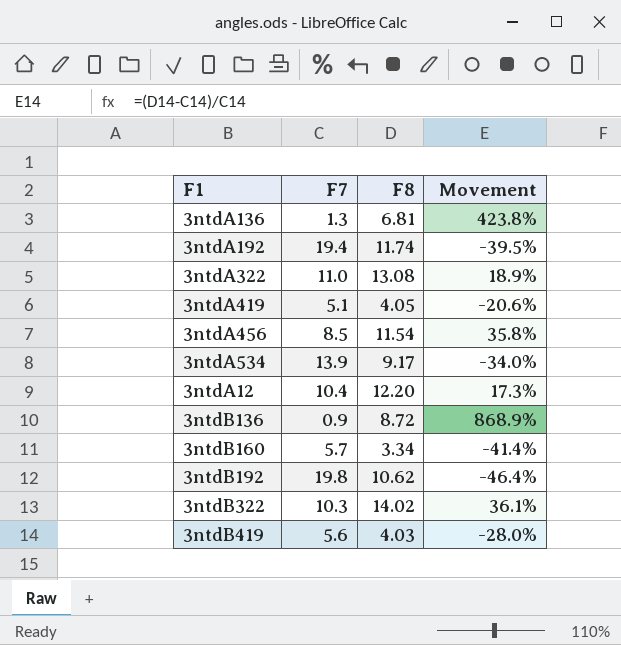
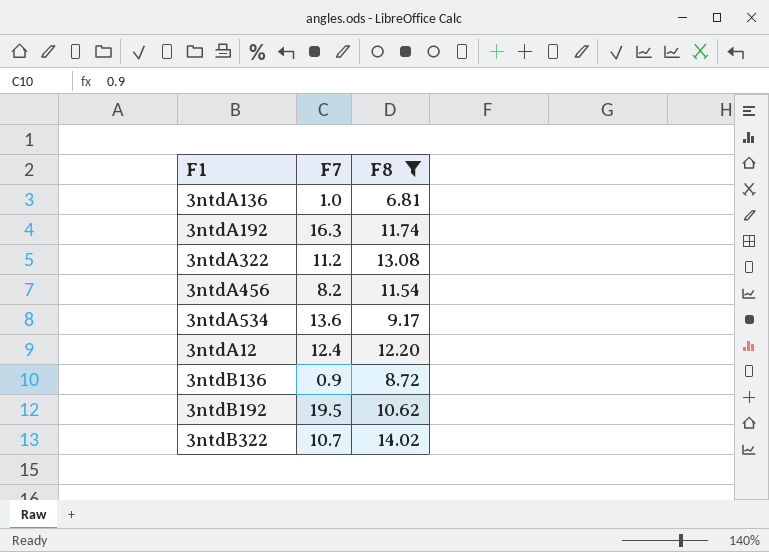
filter: none -> F8 >= 6.81
column Movement | formula: ([F8] - [F7]) / [F7] -> none
3ntdA136 | F7: 1.3 -> 1.0
3ntdA192 | F7: 19.4 -> 16.3
3ntdA322 | F7: 11.0 -> 11.2
3ntdA456 | F7: 8.5 -> 8.2
3ntdA534 | F7: 13.9 -> 13.6
3ntdA12 | F7: 10.4 -> 12.4
3ntdB192 | F7: 19.8 -> 19.5
3ntdB322 | F7: 10.3 -> 10.7

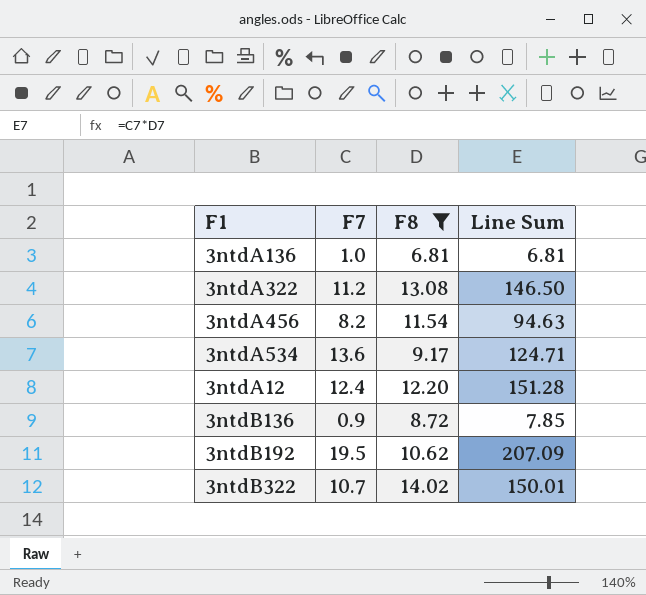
column Line Sum | formula: none -> [F7] * [F8]
row 3ntdA192: 16.3 | 11.74 -> none

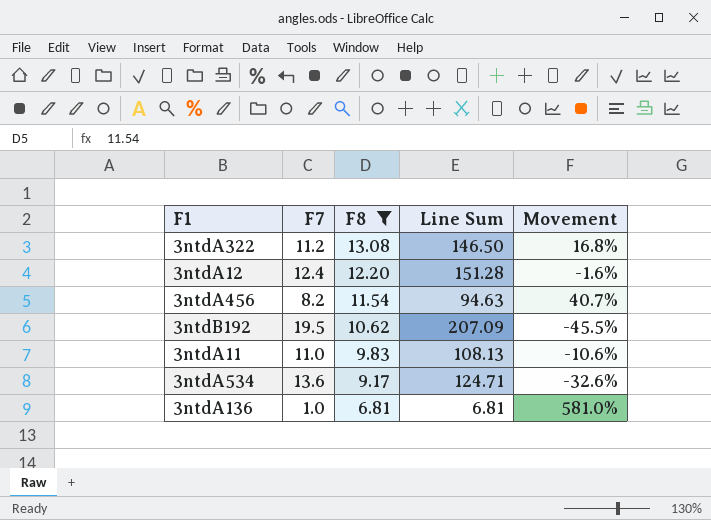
row order: none -> F8 descending
column Movement | formula: none -> ([F8] - [F7]) / [F7]
row 3ntdB136: 0.9 | 8.72 | 7.85 -> none
row 3ntdB322: 10.7 | 14.02 | 150.01 -> none
row 3ntdA11: none -> 11.0 | 9.83 | 108.13 | -10.6%

